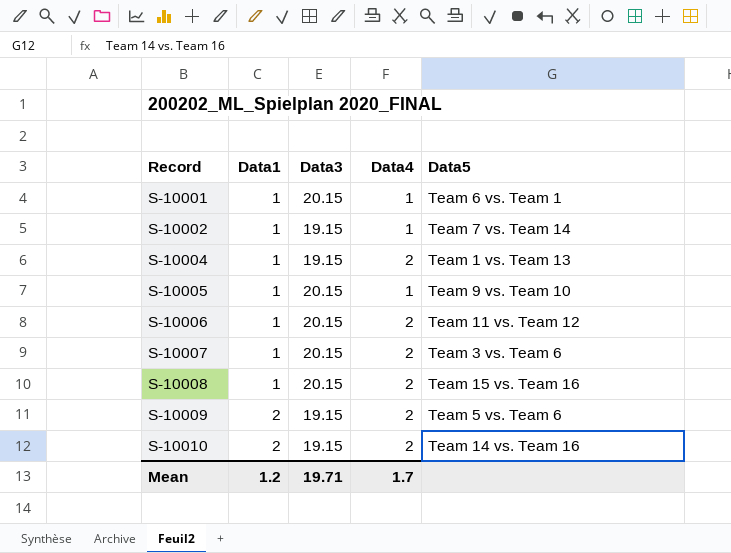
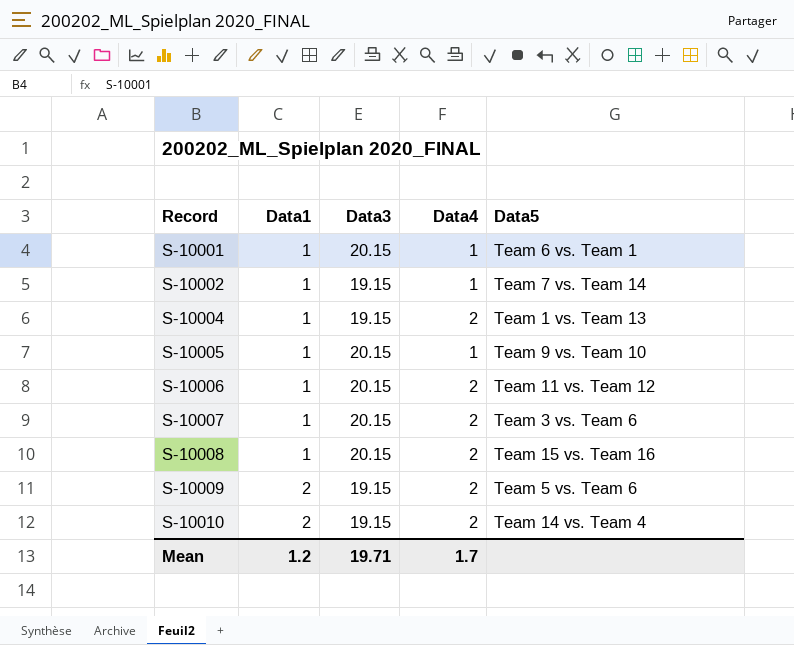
S-10010 | Data5: Team 14 vs. Team 16 -> Team 14 vs. Team 4

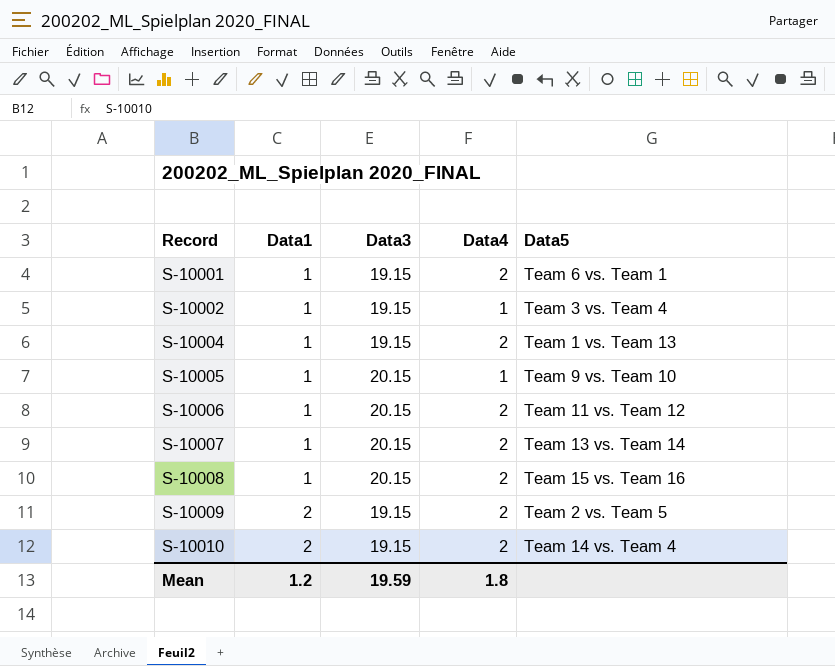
S-10001 | Data3: 20.15 -> 19.15
S-10001 | Data4: 1 -> 2
S-10002 | Data5: Team 7 vs. Team 14 -> Team 3 vs. Team 4
S-10007 | Data5: Team 3 vs. Team 6 -> Team 13 vs. Team 14
S-10009 | Data5: Team 5 vs. Team 6 -> Team 2 vs. Team 5
Mean | Data3: 19.71 -> 19.59
Mean | Data4: 1.7 -> 1.8

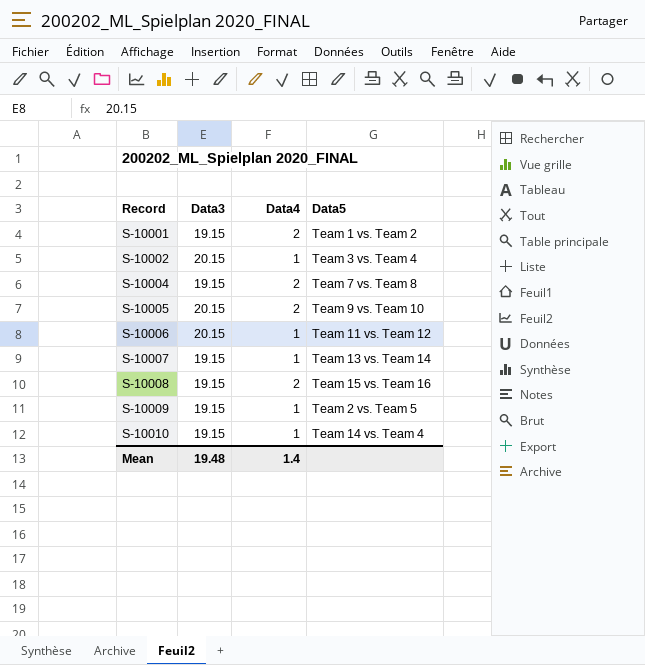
column Data1 | position: 2 -> none
S-10001 | Data5: Team 6 vs. Team 1 -> Team 1 vs. Team 2
S-10002 | Data3: 19.15 -> 20.15
S-10004 | Data5: Team 1 vs. Team 13 -> Team 7 vs. Team 8
S-10005 | Data4: 1 -> 2
S-10006 | Data4: 2 -> 1
S-10007 | Data3: 20.15 -> 19.15
S-10007 | Data4: 2 -> 1
S-10008 | Data3: 20.15 -> 19.15
S-10009 | Data4: 2 -> 1
S-10010 | Data4: 2 -> 1
Mean | Data3: 19.59 -> 19.48
Mean | Data4: 1.8 -> 1.4

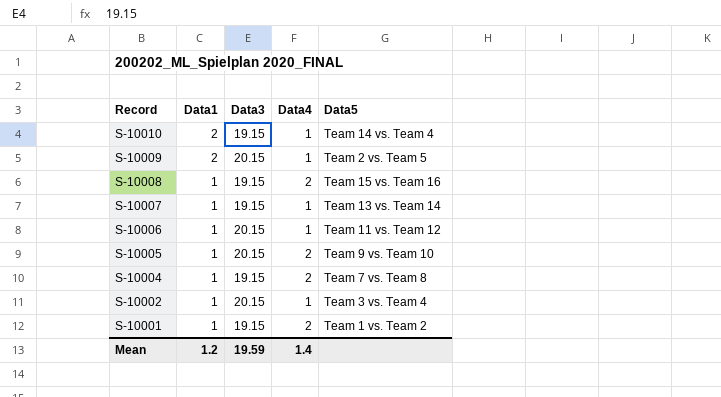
row order: Record ascending -> Record descending
column Data1 | position: none -> 2
S-10009 | Data3: 19.15 -> 20.15
Mean | Data3: 19.48 -> 19.59

